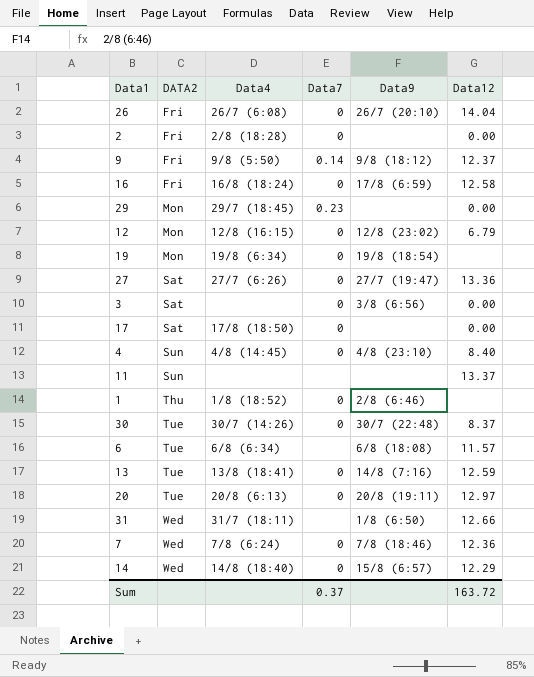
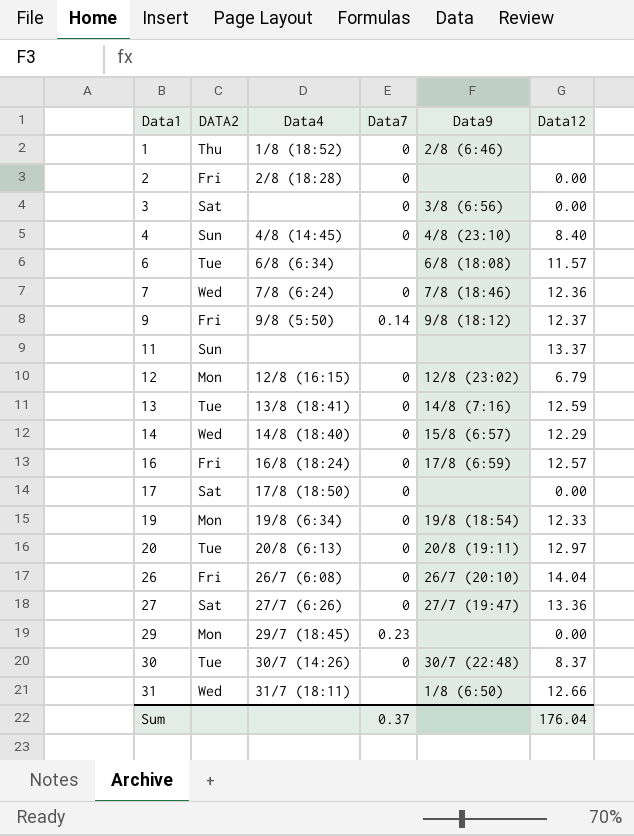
row order: DATA2 ascending -> Data1 ascending
16 | Data12: 12.58 -> 12.57
19 | Data12: none -> 12.33
Sum | Data12: 163.72 -> 176.04

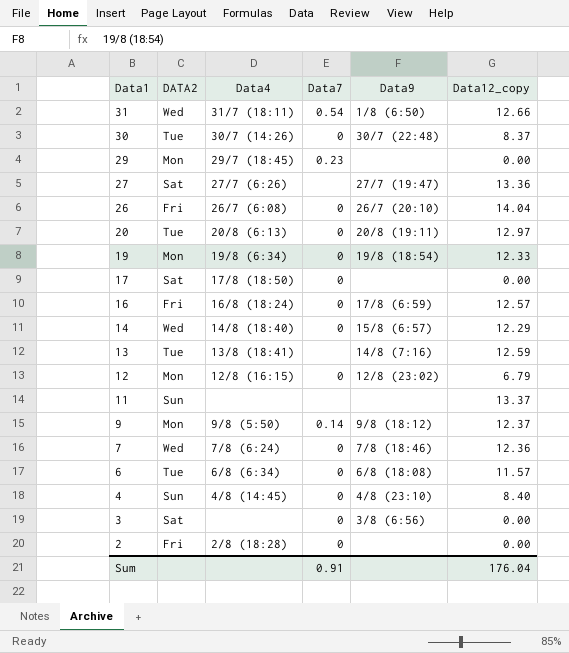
row order: Data1 ascending -> Data1 descending
column name: Data12 -> Data12_copy
row 1: Thu | 1/8 (18:52) | 0 | 2/8 (6:46) | none -> none
31 | Data7: none -> 0.54
27 | Data7: 0 -> none
13 | Data7: 0 -> none
9 | DATA2: Fri -> Mon
6 | Data7: none -> 0
Sum | Data7: 0.37 -> 0.91

